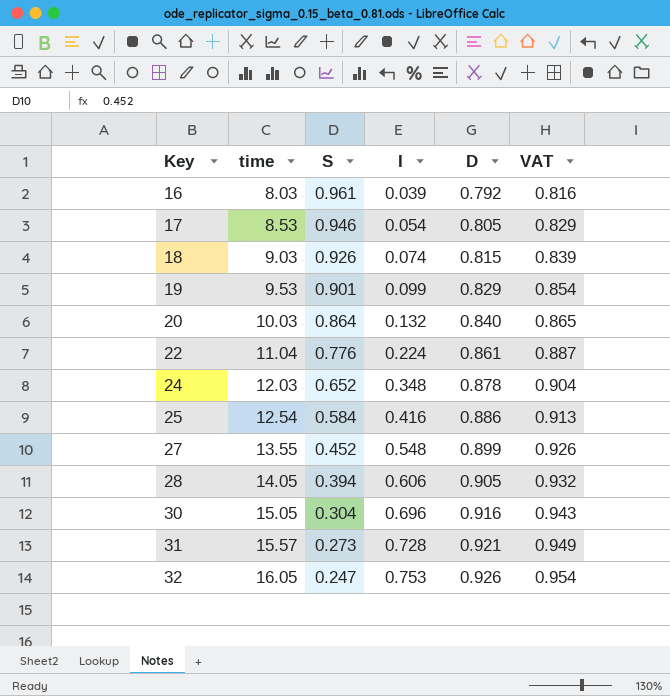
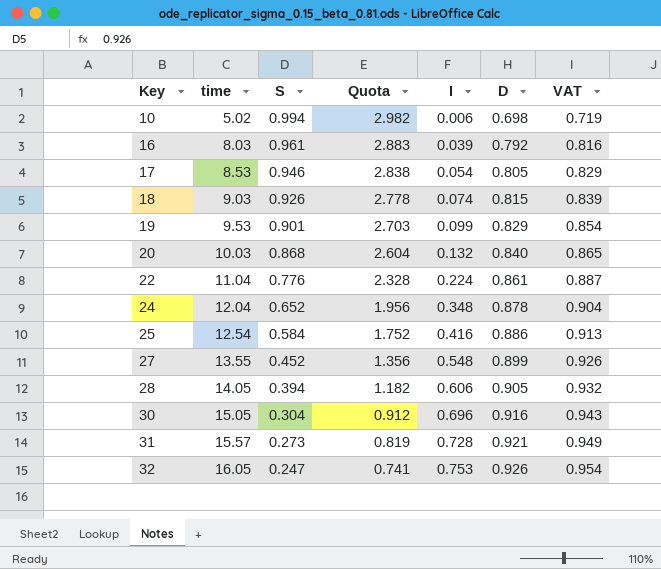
column Quota | formula: none -> [S] * 3
row 10: none -> 5.02 | 0.994 | 2.982 | 0.006 | 0.698 | 0.719
20 | S: 0.864 -> 0.868
24 | time: 12.03 -> 12.04

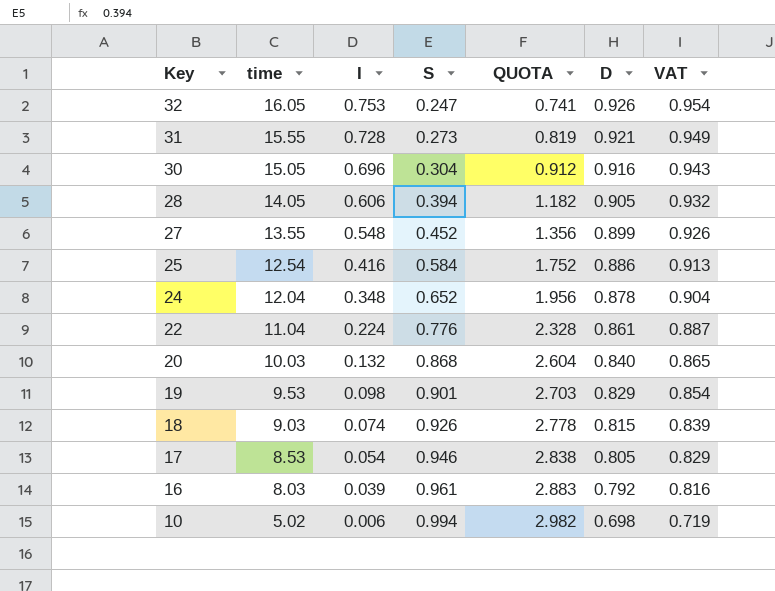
row order: Key ascending -> Key descending
column I | position: 5 -> 3
column name: Quota -> QUOTA
31 | time: 15.57 -> 15.55
19 | I: 0.099 -> 0.098

